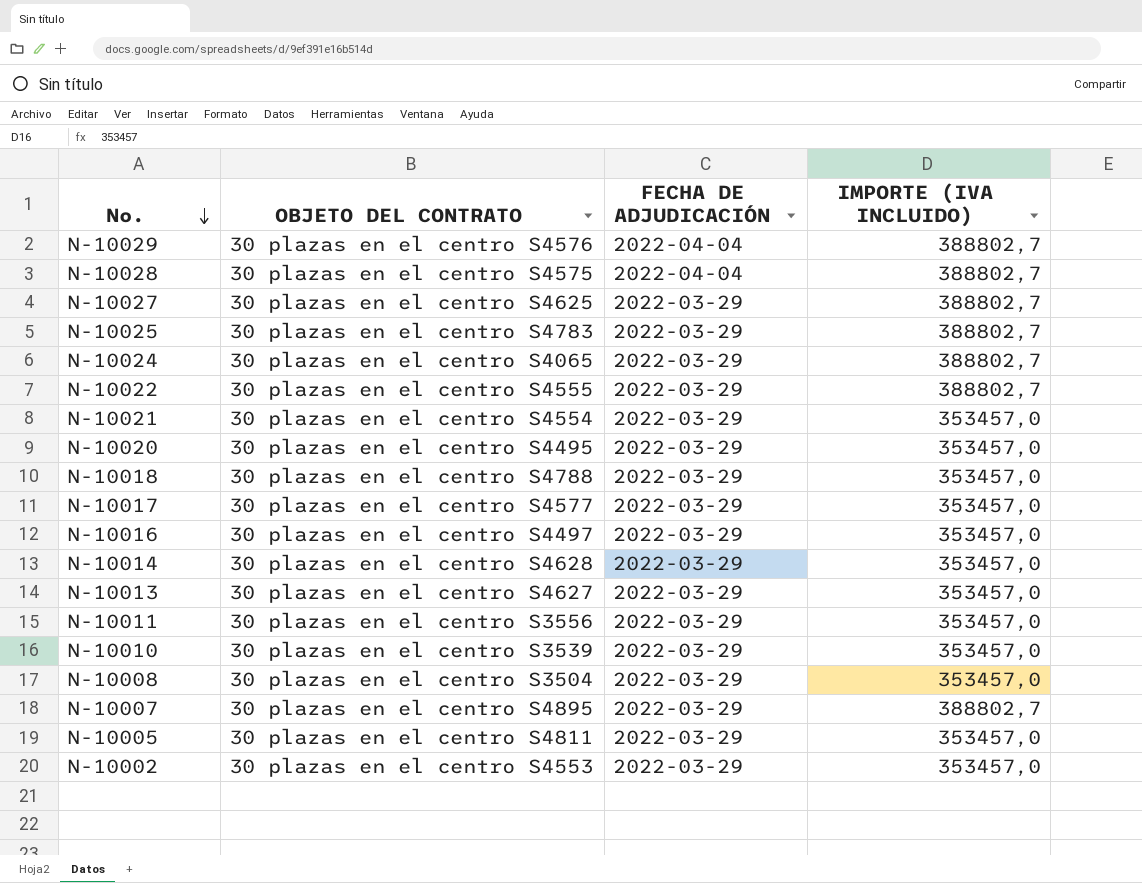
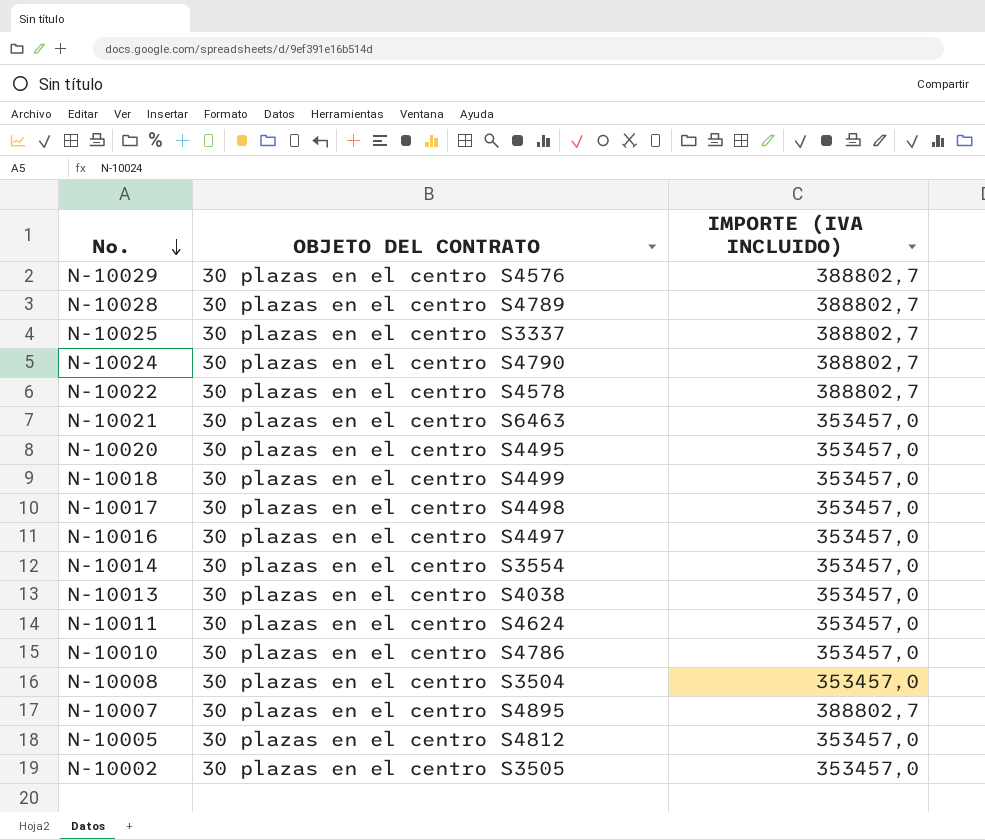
column FECHA DE ADJUDICACIÓN | position: 3 -> none
row N-10027: 30 plazas en el centro S4625 | 2022-03-29 | 388802,7 -> none
N-10028 | OBJETO DEL CONTRATO: 30 plazas en el centro S4575 -> 30 plazas en el centro S4789
N-10025 | OBJETO DEL CONTRATO: 30 plazas en el centro S4783 -> 30 plazas en el centro S3337
N-10024 | OBJETO DEL CONTRATO: 30 plazas en el centro S4065 -> 30 plazas en el centro S4790
N-10022 | OBJETO DEL CONTRATO: 30 plazas en el centro S4555 -> 30 plazas en el centro S4578
N-10021 | OBJETO DEL CONTRATO: 30 plazas en el centro S4554 -> 30 plazas en el centro S6463
N-10018 | OBJETO DEL CONTRATO: 30 plazas en el centro S4788 -> 30 plazas en el centro S4499
N-10017 | OBJETO DEL CONTRATO: 30 plazas en el centro S4577 -> 30 plazas en el centro S4498
N-10014 | OBJETO DEL CONTRATO: 30 plazas en el centro S4628 -> 30 plazas en el centro S3554
N-10013 | OBJETO DEL CONTRATO: 30 plazas en el centro S4627 -> 30 plazas en el centro S4038
N-10011 | OBJETO DEL CONTRATO: 30 plazas en el centro S3556 -> 30 plazas en el centro S4624
N-10010 | OBJETO DEL CONTRATO: 30 plazas en el centro S3539 -> 30 plazas en el centro S4786
N-10005 | OBJETO DEL CONTRATO: 30 plazas en el centro S4811 -> 30 plazas en el centro S4812
N-10002 | OBJETO DEL CONTRATO: 30 plazas en el centro S4553 -> 30 plazas en el centro S3505

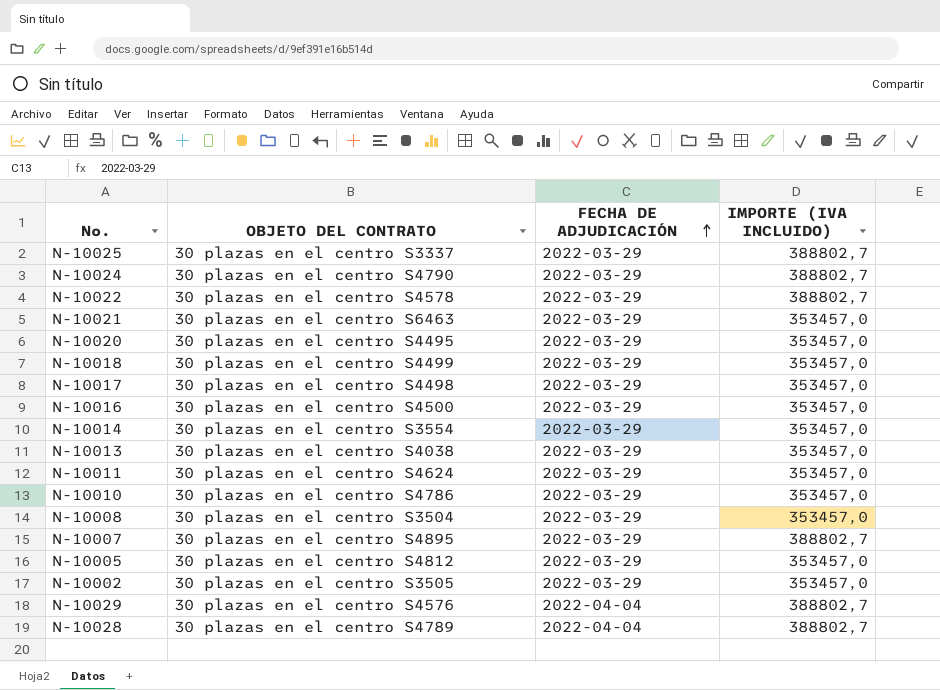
row order: No. descending -> FECHA DE ADJUDICACIÓN ascending
column FECHA DE ADJUDICACIÓN | position: none -> 3
N-10016 | OBJETO DEL CONTRATO: 30 plazas en el centro S4497 -> 30 plazas en el centro S4500

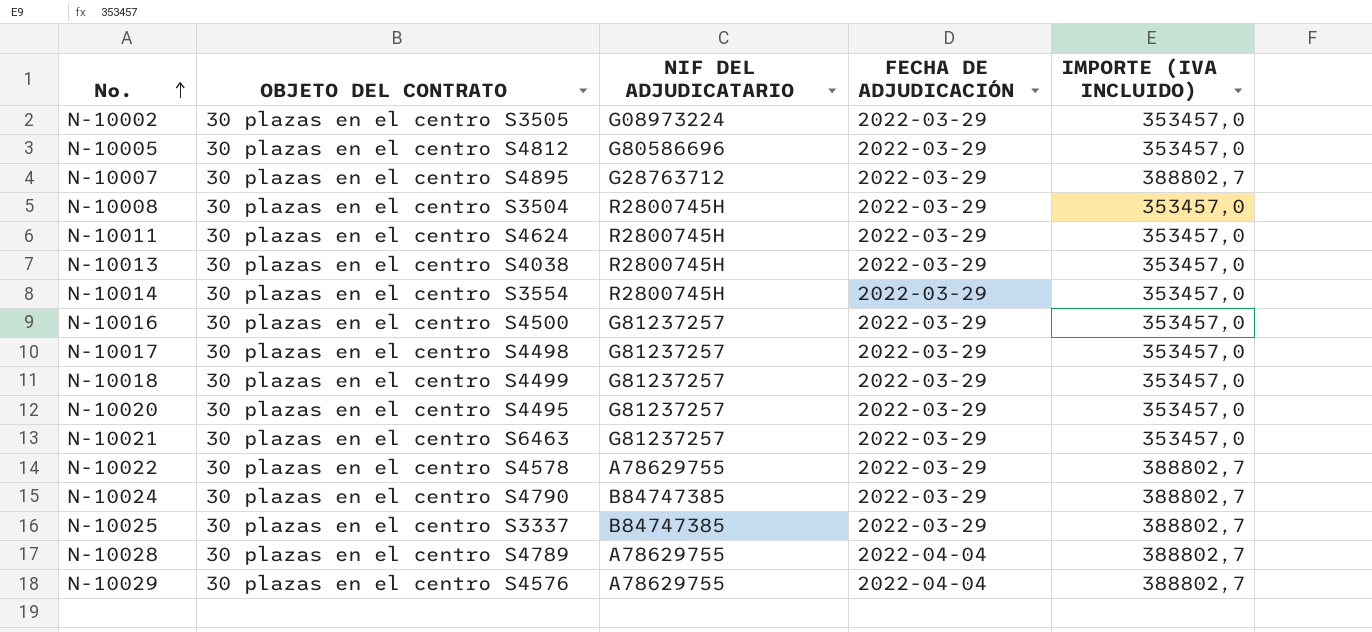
row order: FECHA DE ADJUDICACIÓN ascending -> No. ascending
column NIF DEL ADJUDICATARIO | position: none -> 3
row N-10010: 30 plazas en el centro S4786 | 2022-03-29 | 353457,0 -> none

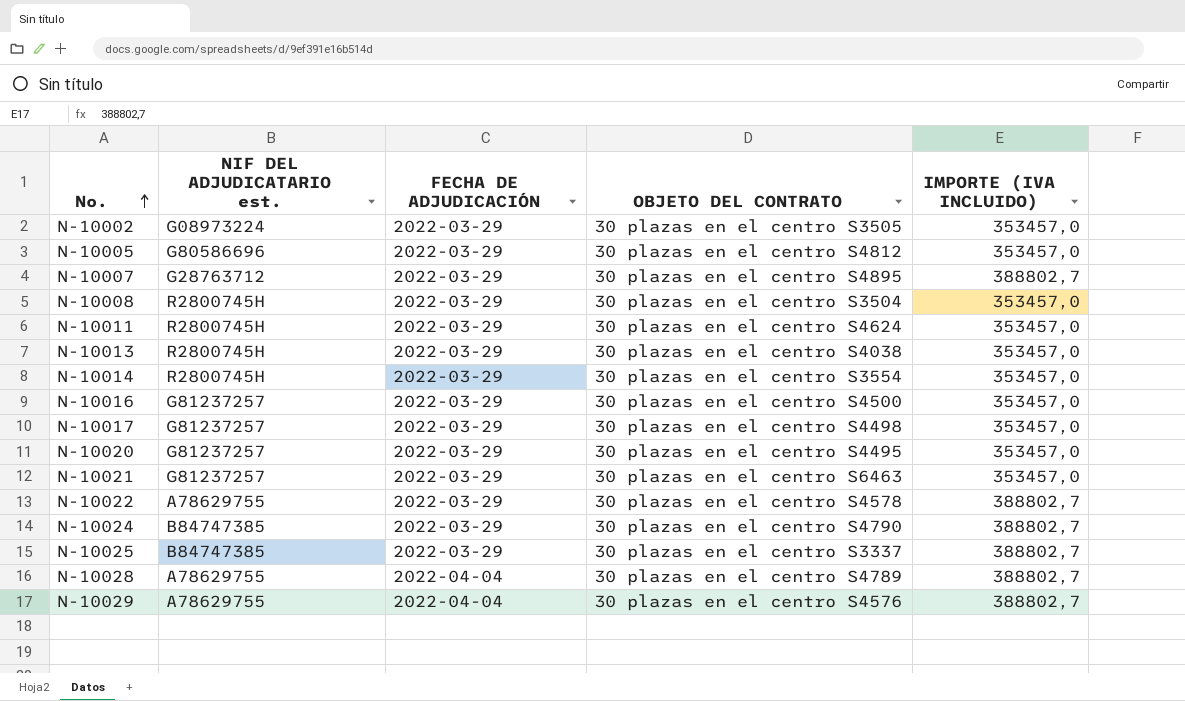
column name: NIF DEL ADJUDICATARIO -> NIF DEL ADJUDICATARIO est.
column OBJETO DEL CONTRATO | position: 2 -> 4
row N-10018: 30 plazas en el centro S4499 | G81237257 | 2022-03-29 | 353457,0 -> none

